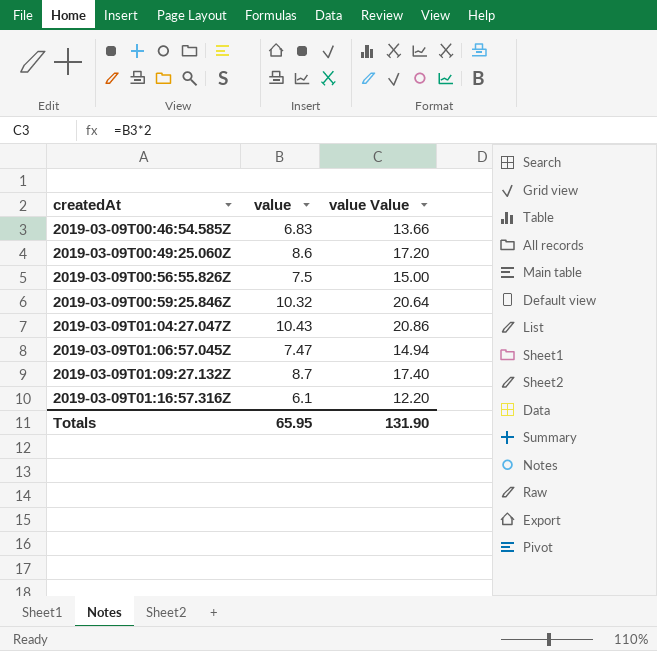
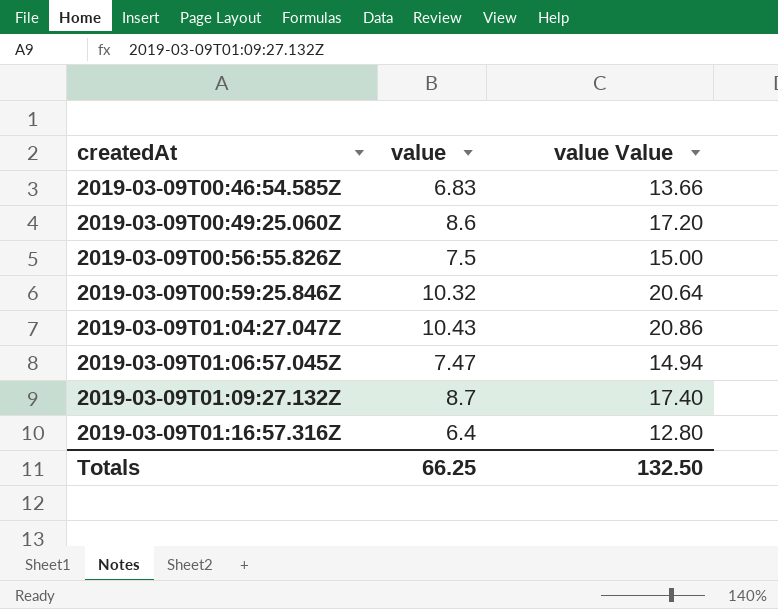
2019-03-09T01:16:57.316Z | value: 6.1 -> 6.4
2019-03-09T01:16:57.316Z | value Value: 12.20 -> 12.80
Totals | value: 65.95 -> 66.25
Totals | value Value: 131.90 -> 132.50

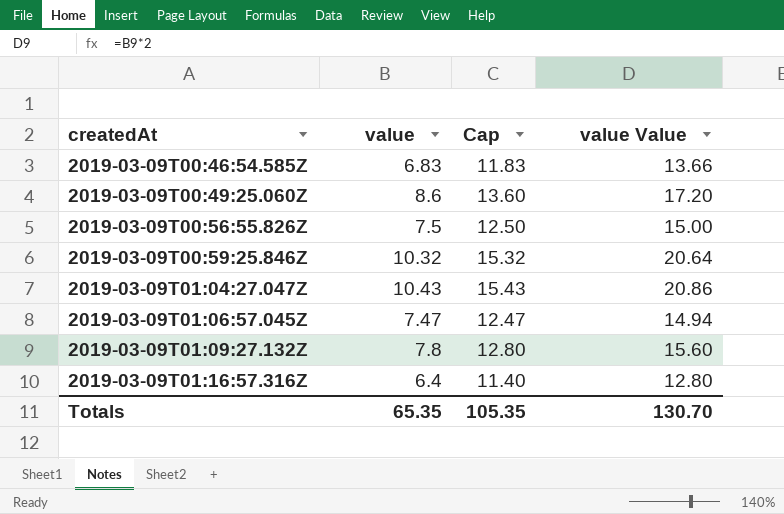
column Cap | formula: none -> [value] + 5
2019-03-09T01:09:27.132Z | value: 8.7 -> 7.8
2019-03-09T01:09:27.132Z | value Value: 17.40 -> 15.60
Totals | value: 66.25 -> 65.35
Totals | value Value: 132.50 -> 130.70

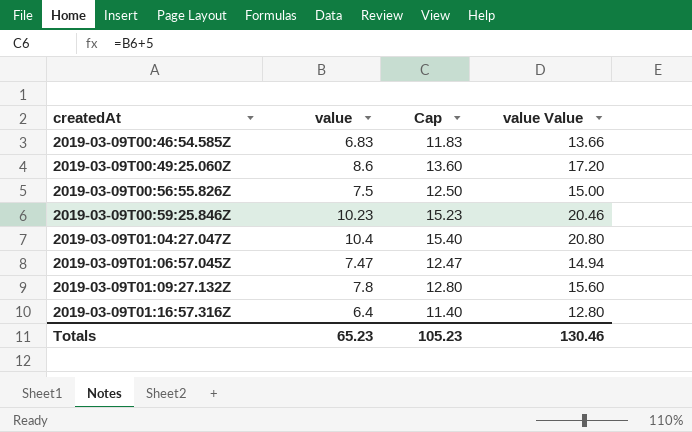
2019-03-09T00:59:25.846Z | value: 10.32 -> 10.23
2019-03-09T00:59:25.846Z | Cap: 15.32 -> 15.23
2019-03-09T00:59:25.846Z | value Value: 20.64 -> 20.46
2019-03-09T01:04:27.047Z | value: 10.43 -> 10.4
2019-03-09T01:04:27.047Z | Cap: 15.43 -> 15.40
2019-03-09T01:04:27.047Z | value Value: 20.86 -> 20.80
Totals | value: 65.35 -> 65.23
Totals | Cap: 105.35 -> 105.23
Totals | value Value: 130.70 -> 130.46

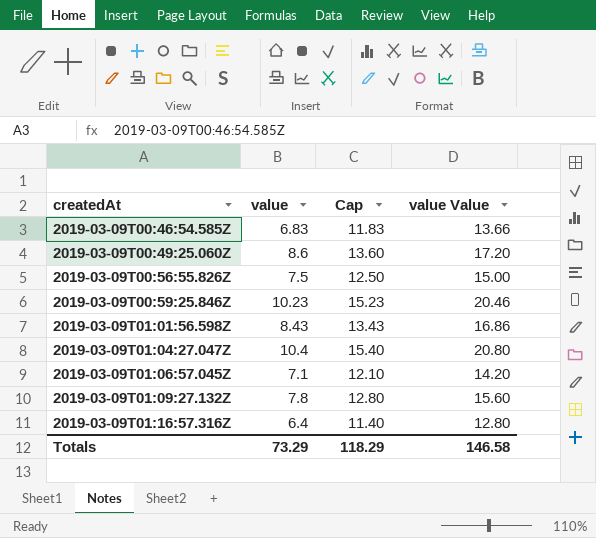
row 2019-03-09T01:01:56.598Z: none -> 8.43 | 13.43 | 16.86
2019-03-09T01:06:57.045Z | value: 7.47 -> 7.1
2019-03-09T01:06:57.045Z | Cap: 12.47 -> 12.10
2019-03-09T01:06:57.045Z | value Value: 14.94 -> 14.20
Totals | value: 65.23 -> 73.29
Totals | Cap: 105.23 -> 118.29
Totals | value Value: 130.46 -> 146.58

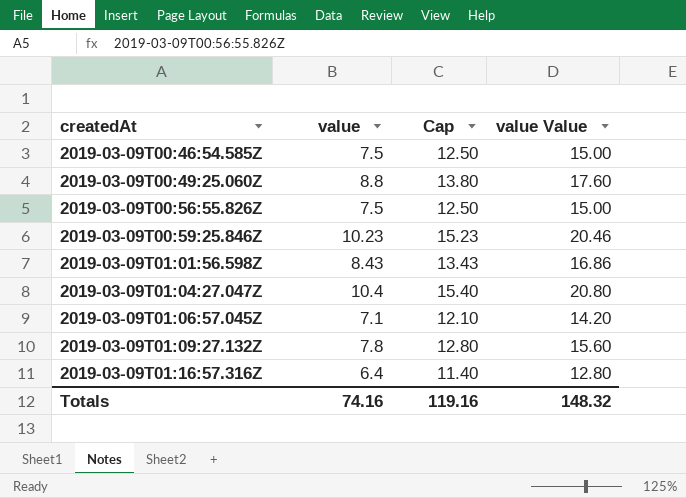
2019-03-09T00:46:54.585Z | value: 6.83 -> 7.5
2019-03-09T00:46:54.585Z | Cap: 11.83 -> 12.50
2019-03-09T00:46:54.585Z | value Value: 13.66 -> 15.00
2019-03-09T00:49:25.060Z | value: 8.6 -> 8.8
2019-03-09T00:49:25.060Z | Cap: 13.60 -> 13.80
2019-03-09T00:49:25.060Z | value Value: 17.20 -> 17.60
Totals | value: 73.29 -> 74.16
Totals | Cap: 118.29 -> 119.16
Totals | value Value: 146.58 -> 148.32

